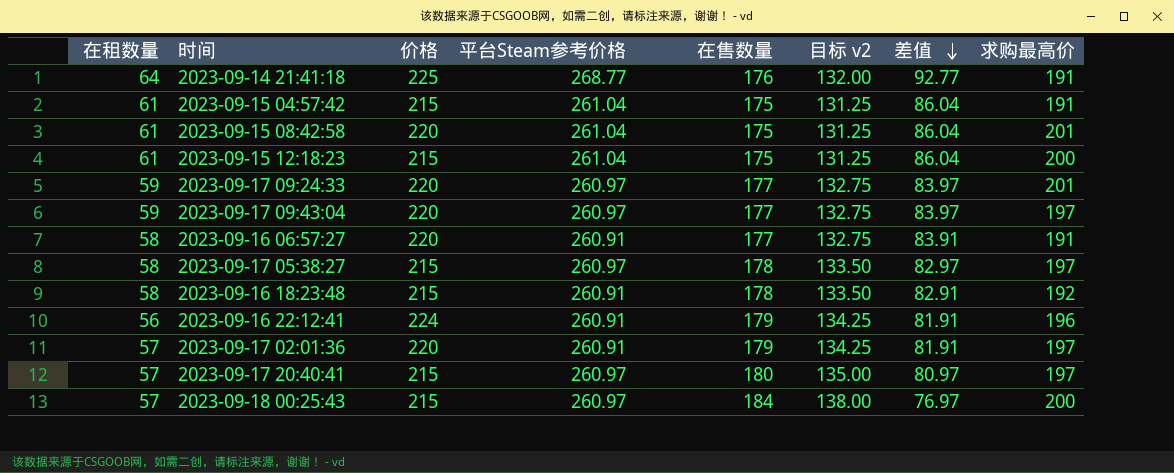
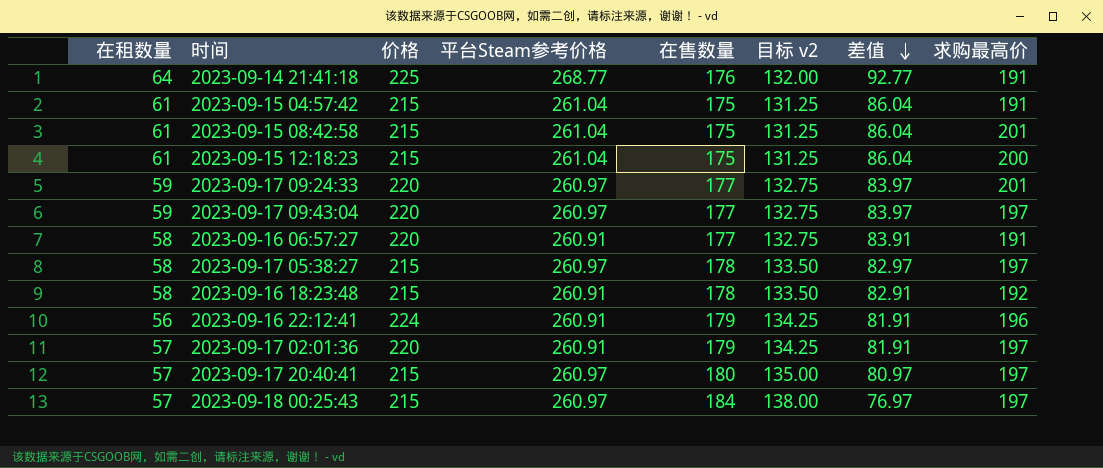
2023-09-15 08:42:58 | 价格: 220 -> 215
2023-09-18 00:25:43 | 求购最高价: 200 -> 197

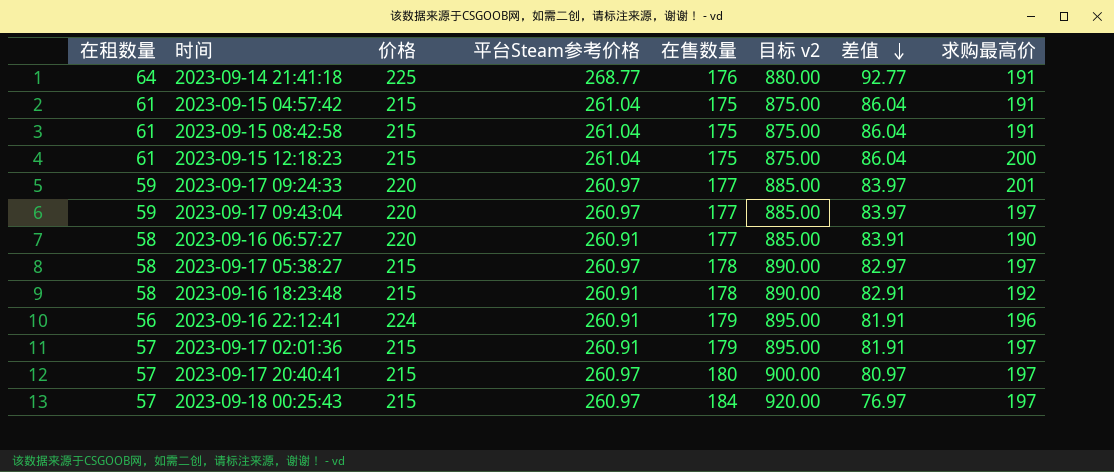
column 目标 v2 | formula: [在售数量] * 0.75 -> [在售数量] * 5
2023-09-15 08:42:58 | 求购最高价: 201 -> 191
2023-09-16 06:57:27 | 求购最高价: 191 -> 190
2023-09-17 02:01:36 | 价格: 220 -> 215

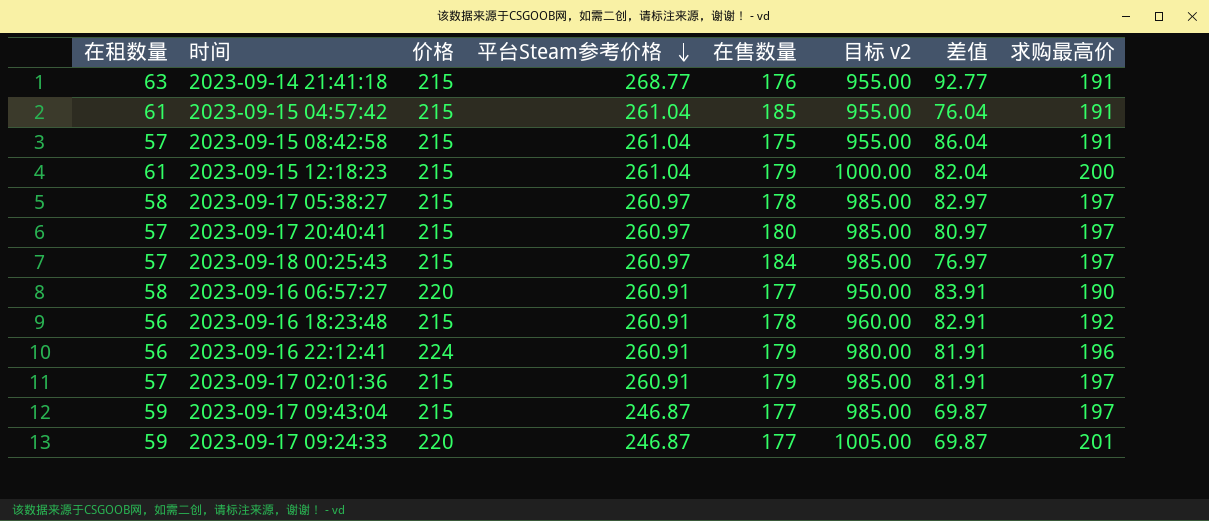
row order: 差值 descending -> 平台Steam参考价格 descending
column 目标 v2 | formula: [在售数量] * 5 -> [求购最高价] * 5
2023-09-14 21:41:18 | 在租数量: 64 -> 63
2023-09-14 21:41:18 | 价格: 225 -> 215
2023-09-15 04:57:42 | 在售数量: 175 -> 185
2023-09-15 04:57:42 | 差值: 86.04 -> 76.04
2023-09-15 08:42:58 | 在租数量: 61 -> 57
2023-09-15 12:18:23 | 在售数量: 175 -> 179
2023-09-15 12:18:23 | 差值: 86.04 -> 82.04
2023-09-16 18:23:48 | 在租数量: 58 -> 56
2023-09-17 09:43:04 | 价格: 220 -> 215
2023-09-17 09:43:04 | 平台Steam参考价格: 260.97 -> 246.87
2023-09-17 09:43:04 | 差值: 83.97 -> 69.87
2023-09-17 09:24:33 | 平台Steam参考价格: 260.97 -> 246.87
2023-09-17 09:24:33 | 差值: 83.97 -> 69.87

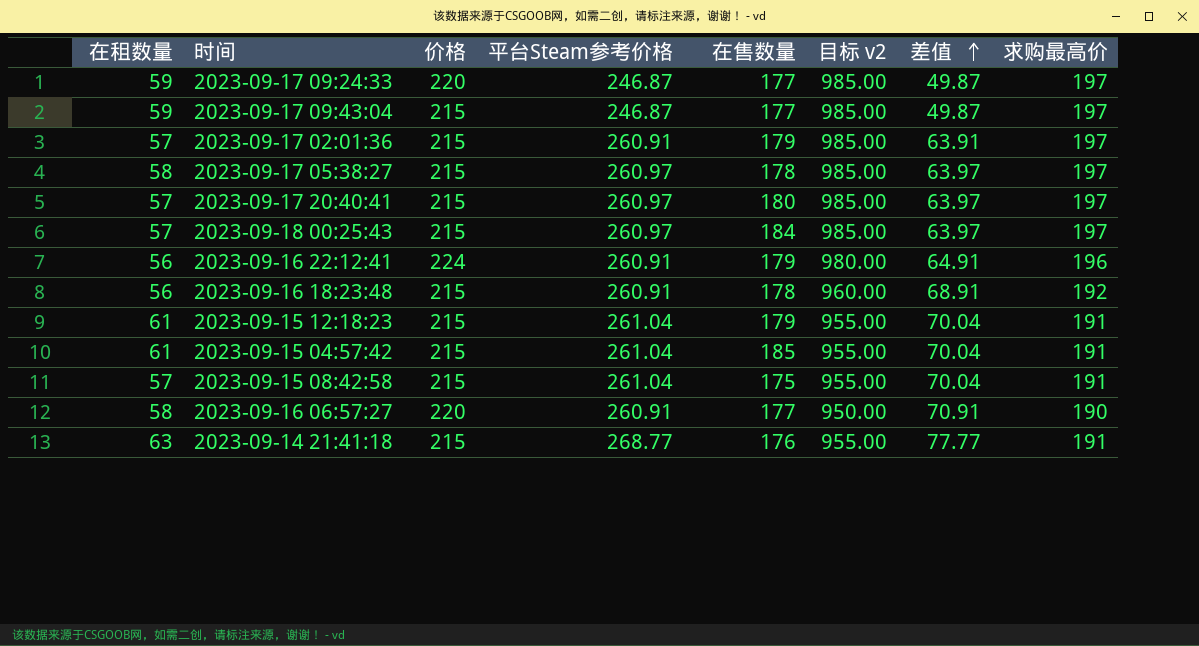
row order: 平台Steam参考价格 descending -> 差值 ascending
column 差值 | formula: [平台Steam参考价格] - [在售数量] -> [平台Steam参考价格] - [求购最高价]
2023-09-17 09:24:33 | 目标 v2: 1005.00 -> 985.00
2023-09-17 09:24:33 | 求购最高价: 201 -> 197
2023-09-15 12:18:23 | 目标 v2: 1000.00 -> 955.00
2023-09-15 12:18:23 | 求购最高价: 200 -> 191

